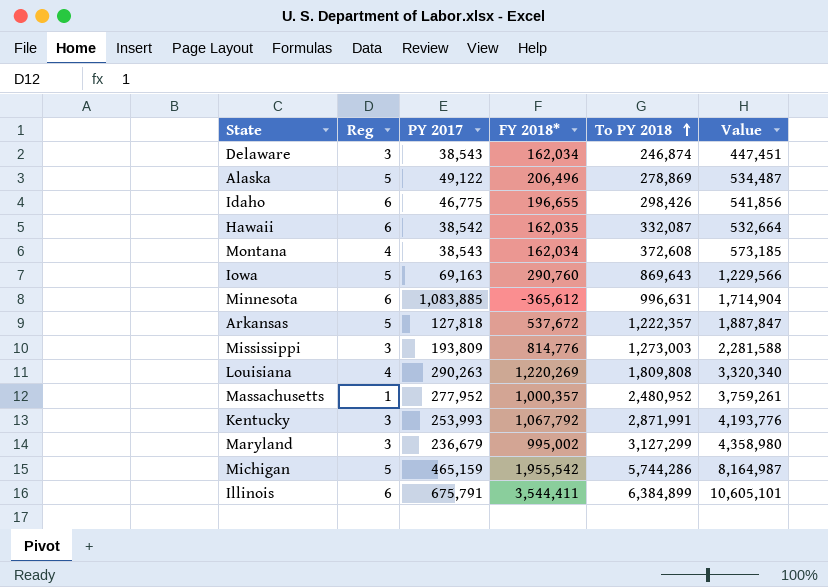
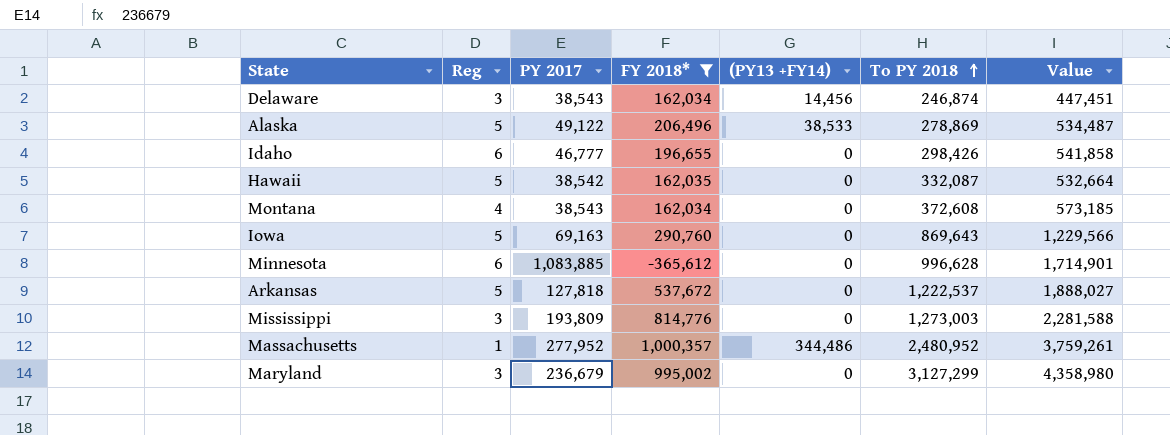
filter: none -> FY 2018* <= 1,000,357
column (PY13 +FY14) | position: none -> 5
Idaho | PY 2017: 46,775 -> 46,777
Idaho | Value: 541,856 -> 541,858
Hawaii | Reg: 6 -> 5
Minnesota | To PY 2018: 996,631 -> 996,628
Minnesota | Value: 1,714,904 -> 1,714,901
Arkansas | To PY 2018: 1,222,357 -> 1,222,537
Arkansas | Value: 1,887,847 -> 1,888,027

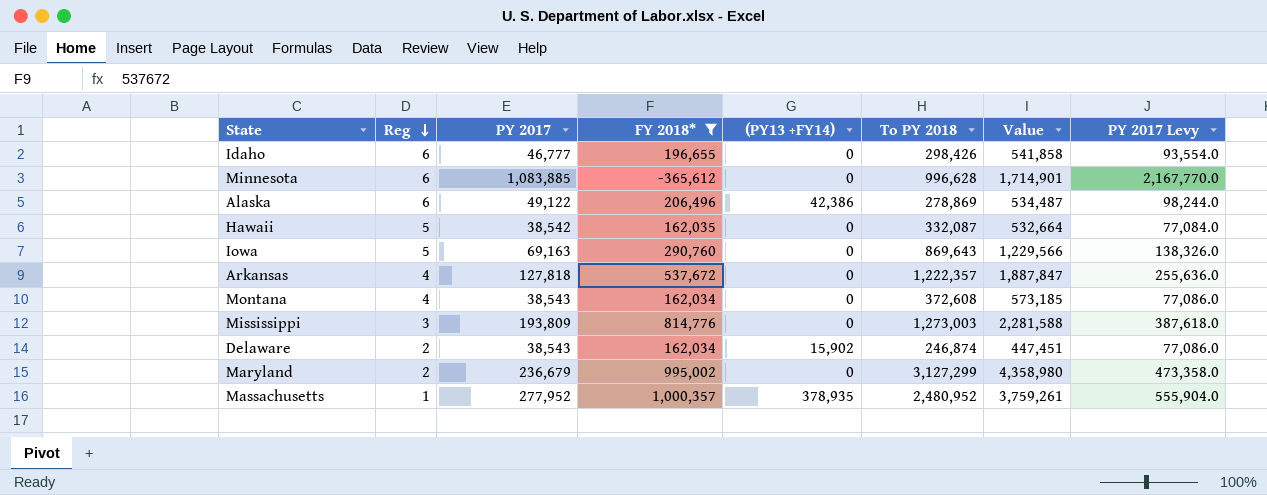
row order: To PY 2018 ascending -> Reg descending
column PY 2017 Levy | formula: none -> [PY 2017] * 2
Alaska | Reg: 5 -> 6
Alaska | (PY13 +FY14): 38,533 -> 42,386
Arkansas | Reg: 5 -> 4
Arkansas | To PY 2018: 1,222,537 -> 1,222,357
Arkansas | Value: 1,888,027 -> 1,887,847
Delaware | Reg: 3 -> 2
Delaware | (PY13 +FY14): 14,456 -> 15,902
Maryland | Reg: 3 -> 2
Massachusetts | (PY13 +FY14): 344,486 -> 378,935

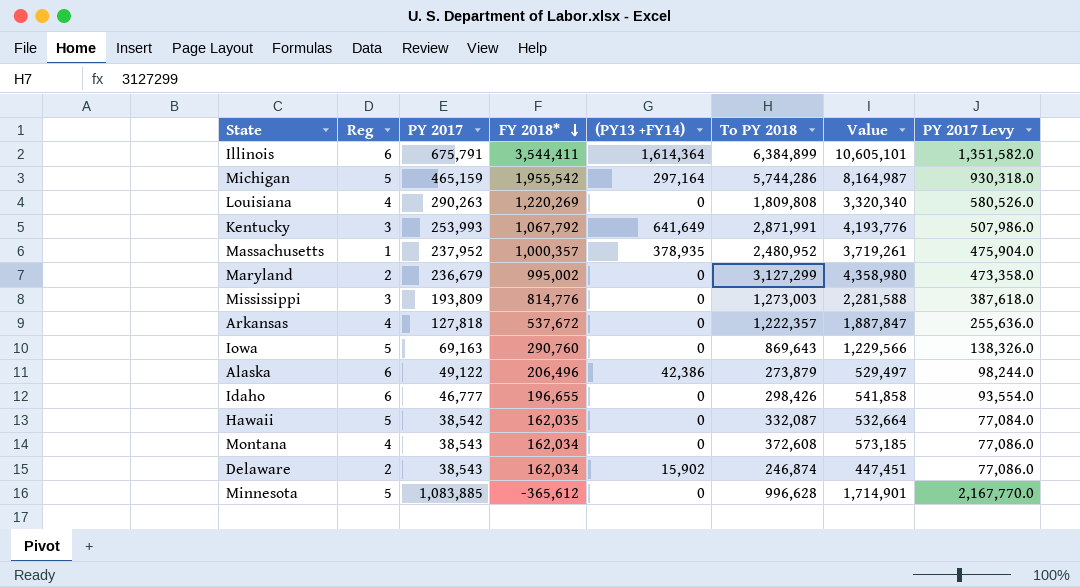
filter: FY 2018* <= 1,000,357 -> none
row order: Reg descending -> FY 2018* descending
Massachusetts | PY 2017: 277,952 -> 237,952
Massachusetts | Value: 3,759,261 -> 3,719,261
Massachusetts | PY 2017 Levy: 555,904.0 -> 475,904.0
Alaska | To PY 2018: 278,869 -> 273,879
Alaska | Value: 534,487 -> 529,497
Minnesota | Reg: 6 -> 5

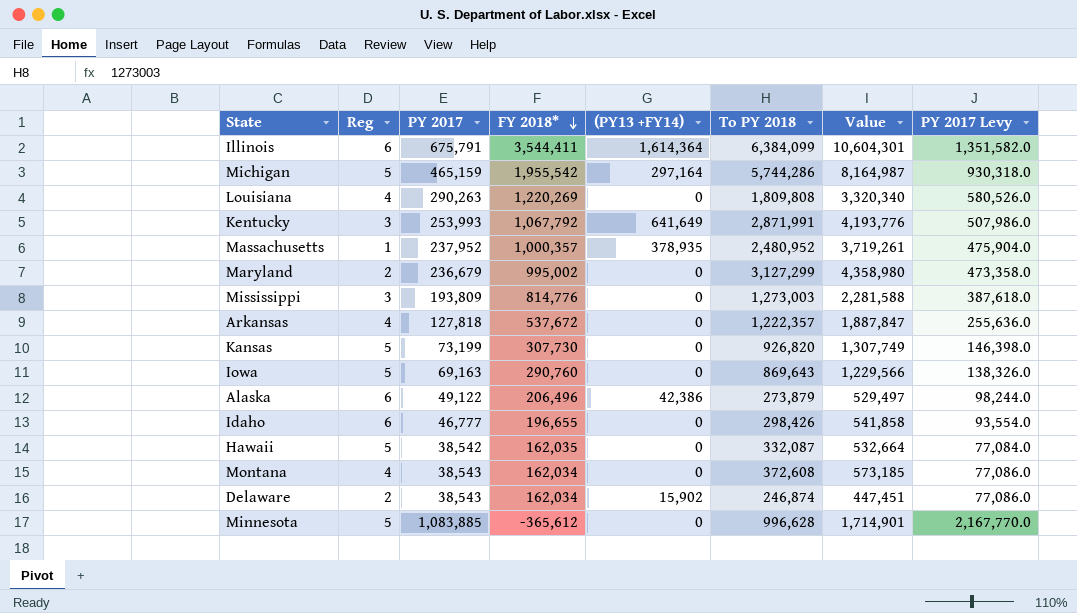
Illinois | To PY 2018: 6,384,899 -> 6,384,099
Illinois | Value: 10,605,101 -> 10,604,301
row Kansas: none -> 5 | 73,199 | 307,730 | 0 | 926,820 | 1,307,749 | 146,398.0

